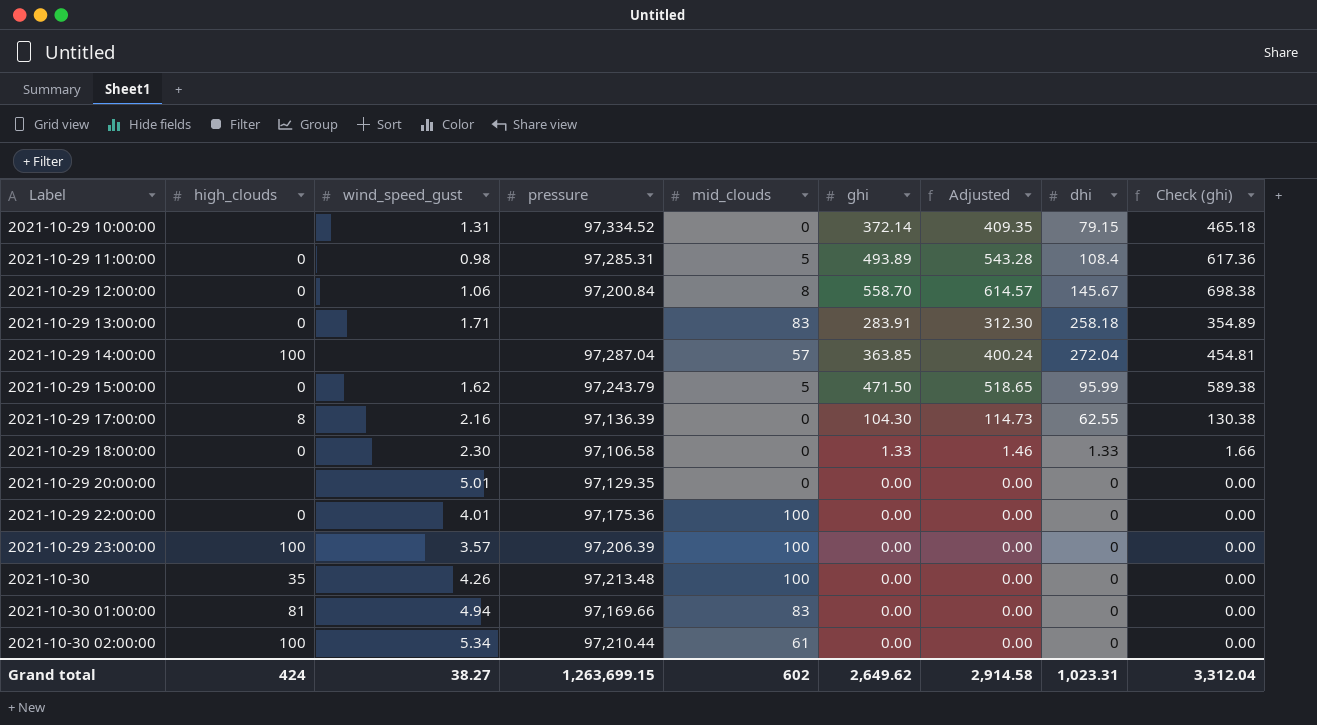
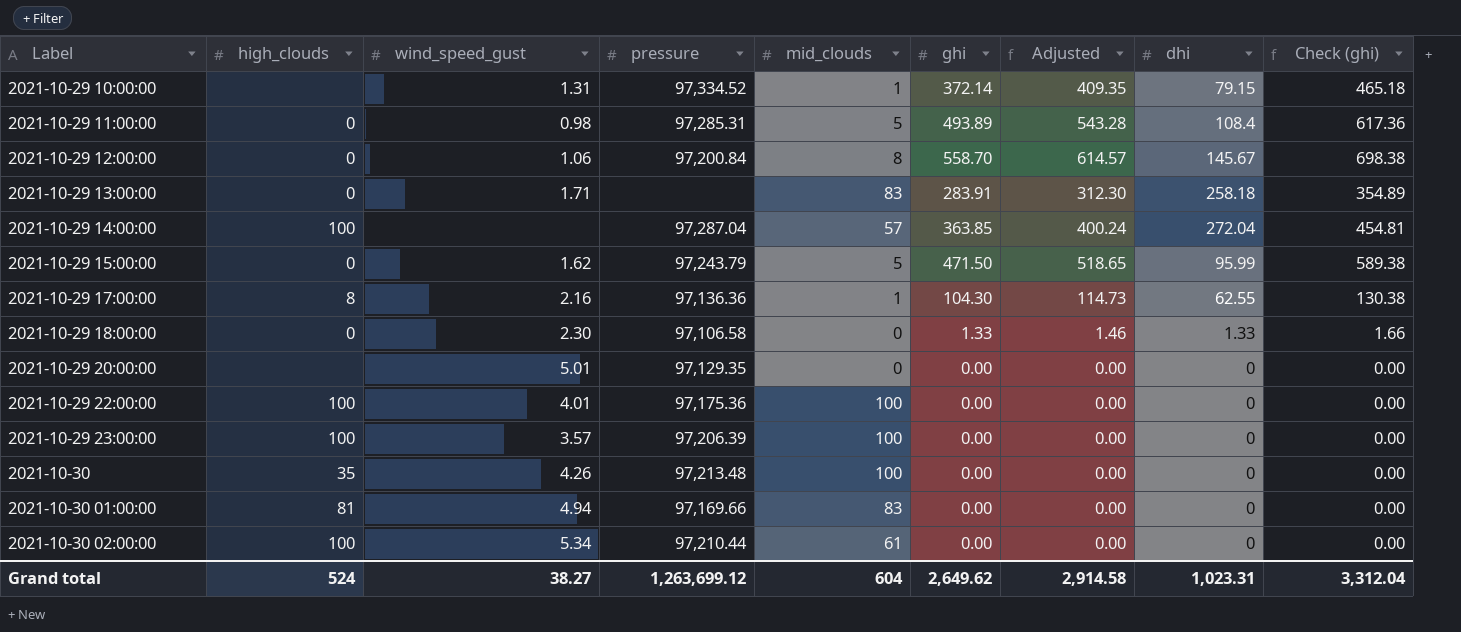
2021-10-29 10:00:00 | mid_clouds: 0 -> 1
2021-10-29 17:00:00 | pressure: 97,136.39 -> 97,136.36
2021-10-29 17:00:00 | mid_clouds: 0 -> 1
2021-10-29 22:00:00 | high_clouds: 0 -> 100
Grand total | high_clouds: 424 -> 524
Grand total | pressure: 1,263,699.15 -> 1,263,699.12
Grand total | mid_clouds: 602 -> 604

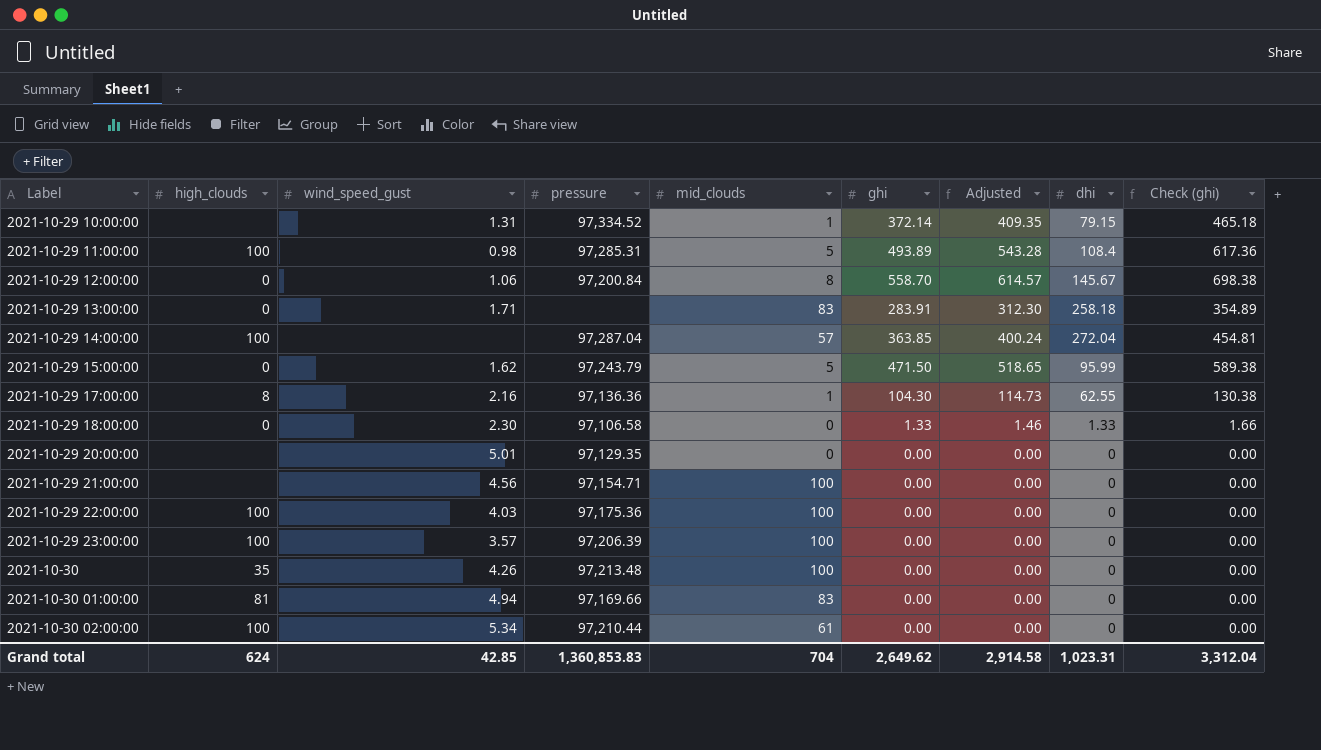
2021-10-29 11:00:00 | high_clouds: 0 -> 100
row 2021-10-29 21:00:00: none -> none | 4.56 | 97,154.71 | 100 | 0.00 | 0.00 | 0 | 0.00
2021-10-29 22:00:00 | wind_speed_gust: 4.01 -> 4.03
Grand total | high_clouds: 524 -> 624
Grand total | wind_speed_gust: 38.27 -> 42.85
Grand total | pressure: 1,263,699.12 -> 1,360,853.83
Grand total | mid_clouds: 604 -> 704

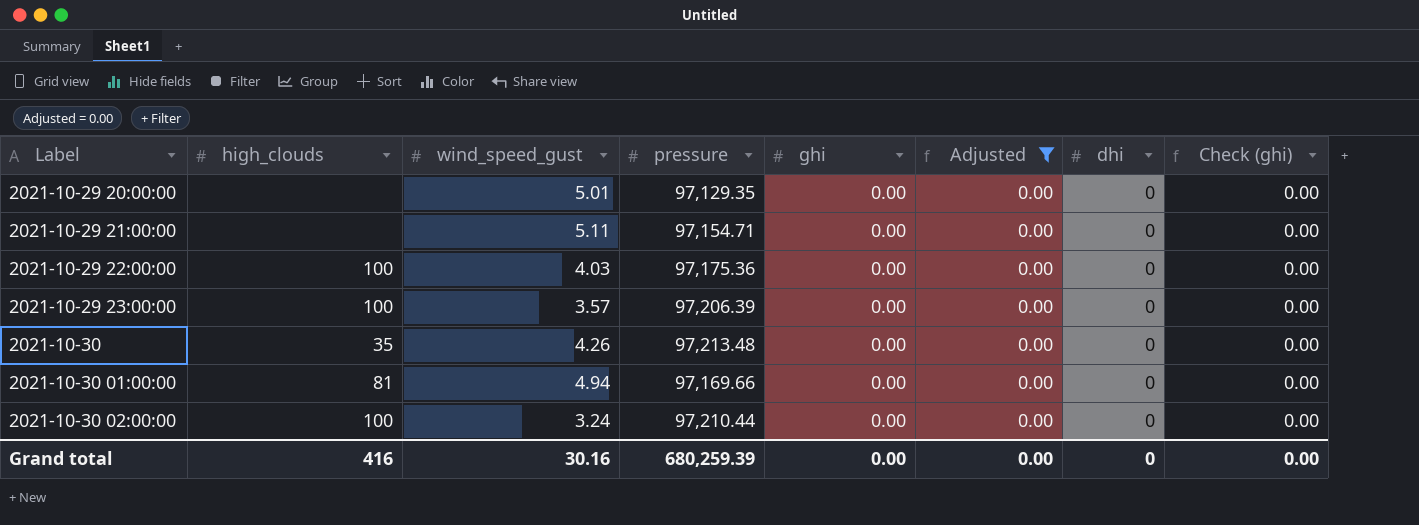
filter: none -> Adjusted = 0.00
column mid_clouds | position: 5 -> none
2021-10-29 21:00:00 | wind_speed_gust: 4.56 -> 5.11
2021-10-30 02:00:00 | wind_speed_gust: 5.34 -> 3.24
Grand total | high_clouds: 624 -> 416
Grand total | wind_speed_gust: 42.85 -> 30.16
Grand total | pressure: 1,360,853.83 -> 680,259.39
Grand total | ghi: 2,649.62 -> 0.00
Grand total | Adjusted: 2,914.58 -> 0.00
Grand total | dhi: 1,023.31 -> 0
Grand total | Check (ghi): 3,312.04 -> 0.00

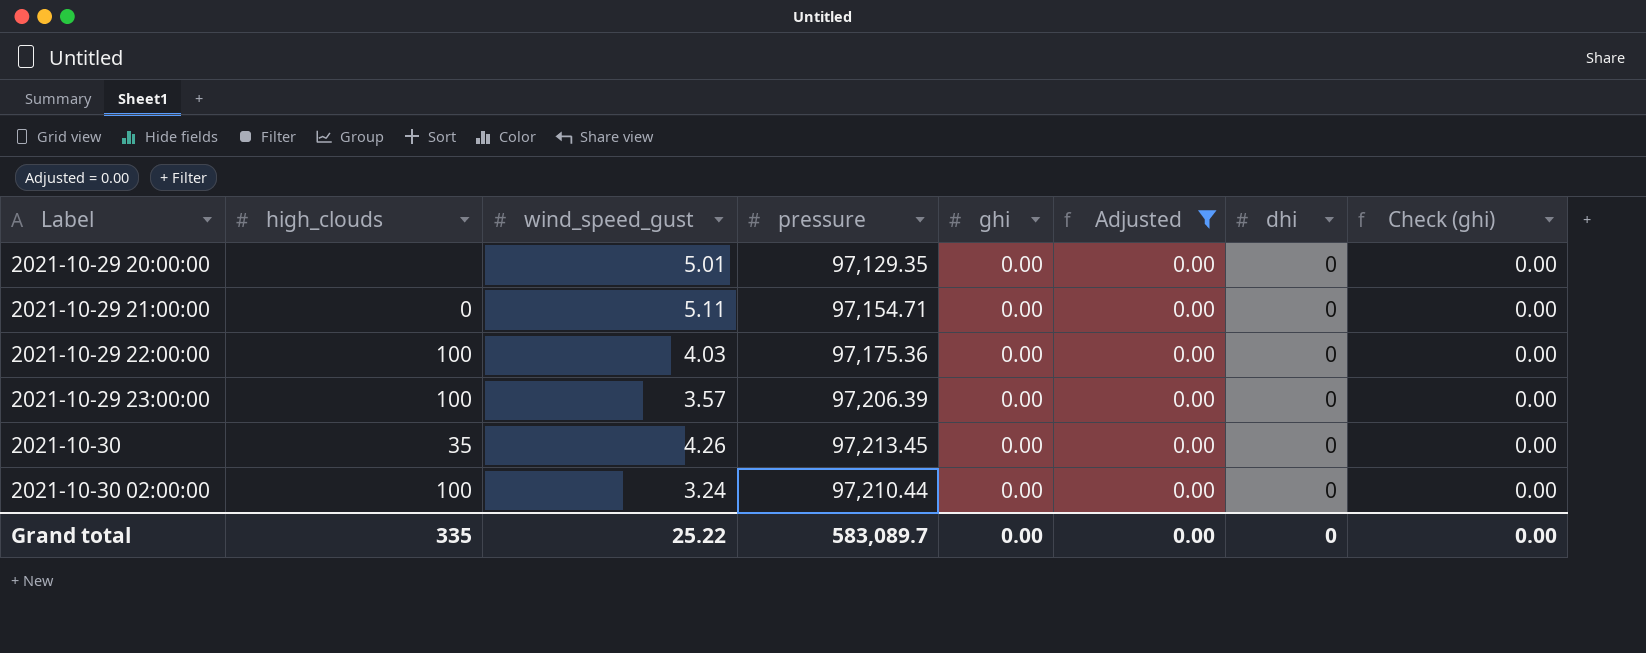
row 2021-10-30 01:00:00: 81 | 4.94 | 97,169.66 | 0.00 | 0.00 | 0 | 0.00 -> none
2021-10-29 21:00:00 | high_clouds: none -> 0
2021-10-30 | pressure: 97,213.48 -> 97,213.45
Grand total | high_clouds: 416 -> 335
Grand total | wind_speed_gust: 30.16 -> 25.22
Grand total | pressure: 680,259.39 -> 583,089.7

